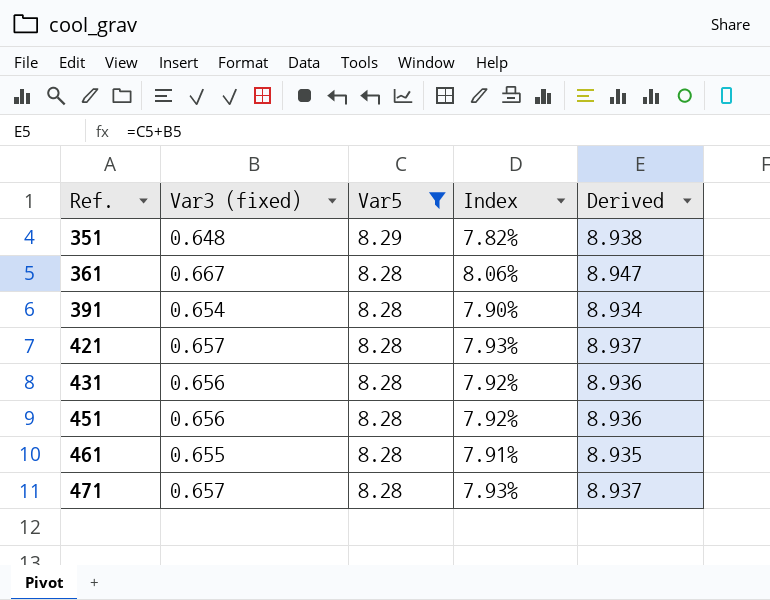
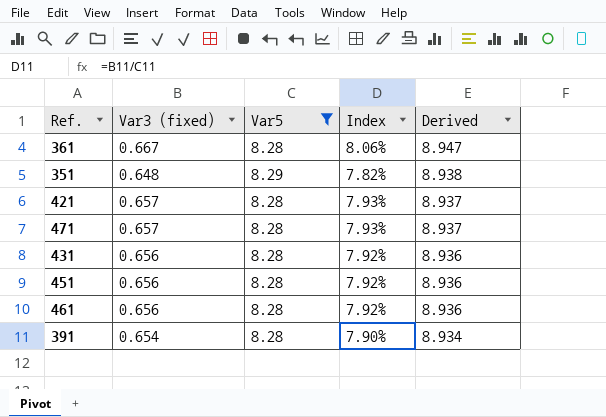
row order: Ref. ascending -> Derived descending
461 | Var3 (fixed): 0.655 -> 0.656
461 | Index: 7.91% -> 7.92%
461 | Derived: 8.935 -> 8.936

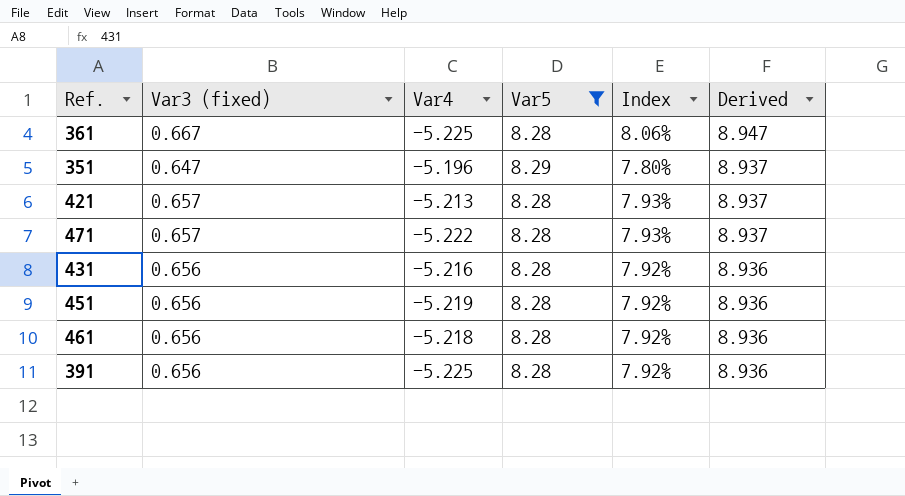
column Var4 | position: none -> 3
351 | Var3 (fixed): 0.648 -> 0.647
351 | Index: 7.82% -> 7.80%
351 | Derived: 8.938 -> 8.937
391 | Var3 (fixed): 0.654 -> 0.656
391 | Index: 7.90% -> 7.92%
391 | Derived: 8.934 -> 8.936

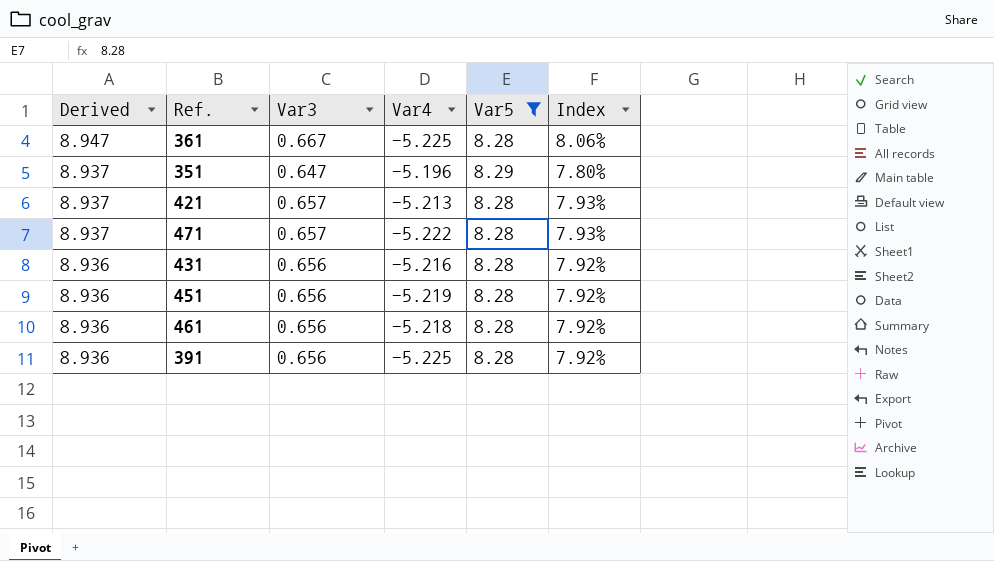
column Derived | position: 6 -> 1
column name: Var3 (fixed) -> Var3

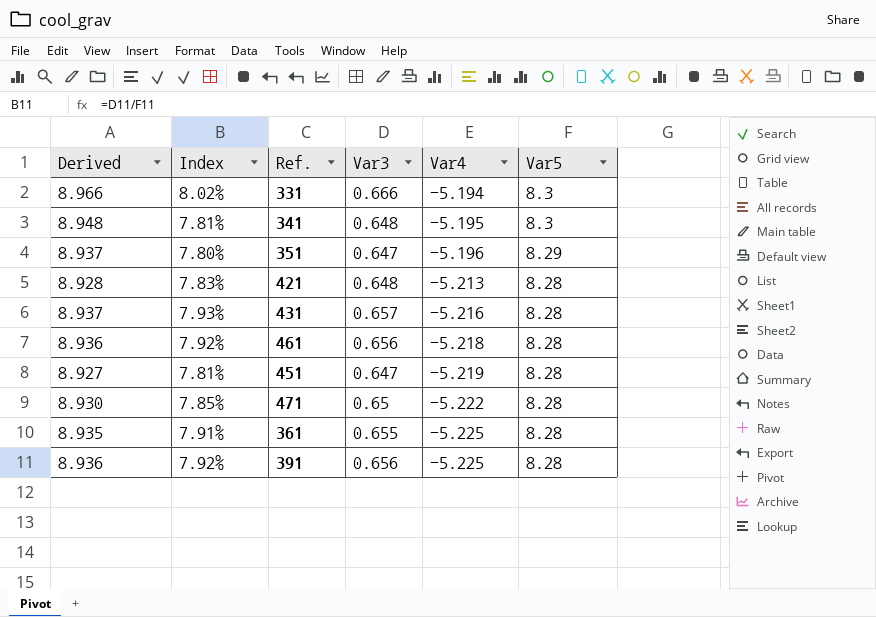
filter: Var5 != 8.3 -> none
row order: Derived descending -> Var4 descending
column Index | position: 6 -> 2
421 | Derived: 8.937 -> 8.928
421 | Index: 7.93% -> 7.83%
421 | Var3: 0.657 -> 0.648
431 | Derived: 8.936 -> 8.937
431 | Index: 7.92% -> 7.93%
431 | Var3: 0.656 -> 0.657
451 | Derived: 8.936 -> 8.927
451 | Index: 7.92% -> 7.81%
451 | Var3: 0.656 -> 0.647
471 | Derived: 8.937 -> 8.930
471 | Index: 7.93% -> 7.85%
471 | Var3: 0.657 -> 0.65
361 | Derived: 8.947 -> 8.935
361 | Index: 8.06% -> 7.91%
361 | Var3: 0.667 -> 0.655

